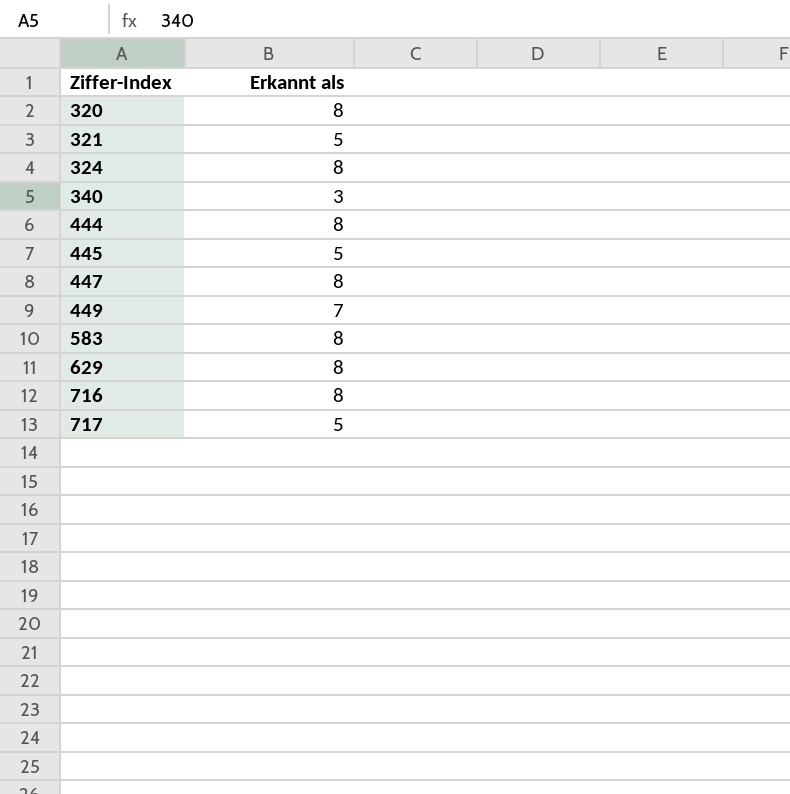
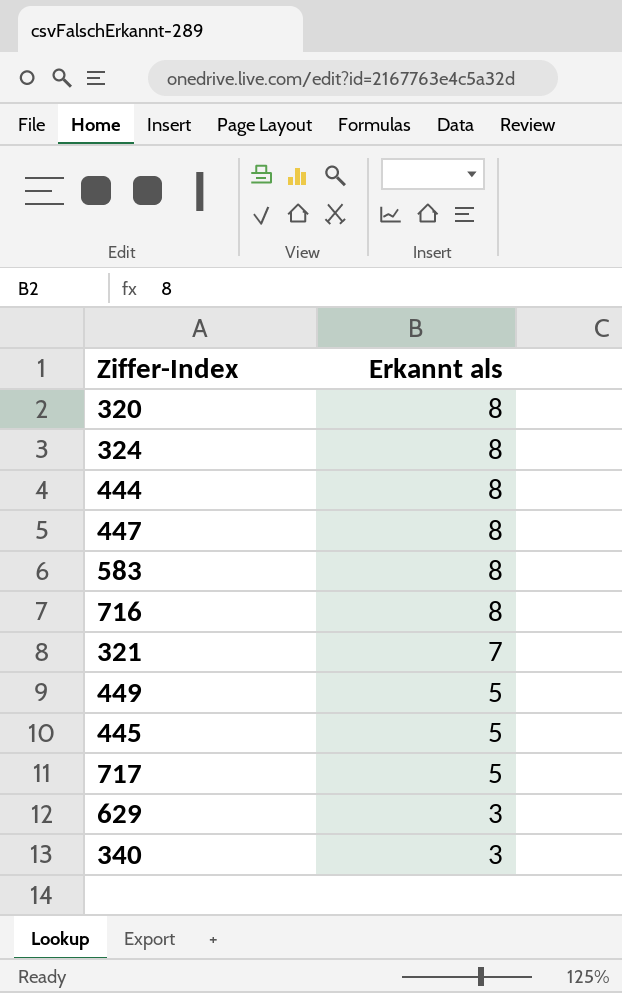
row order: Ziffer-Index ascending -> Erkannt als descending
321 | Erkannt als: 5 -> 7
449 | Erkannt als: 7 -> 5
629 | Erkannt als: 8 -> 3

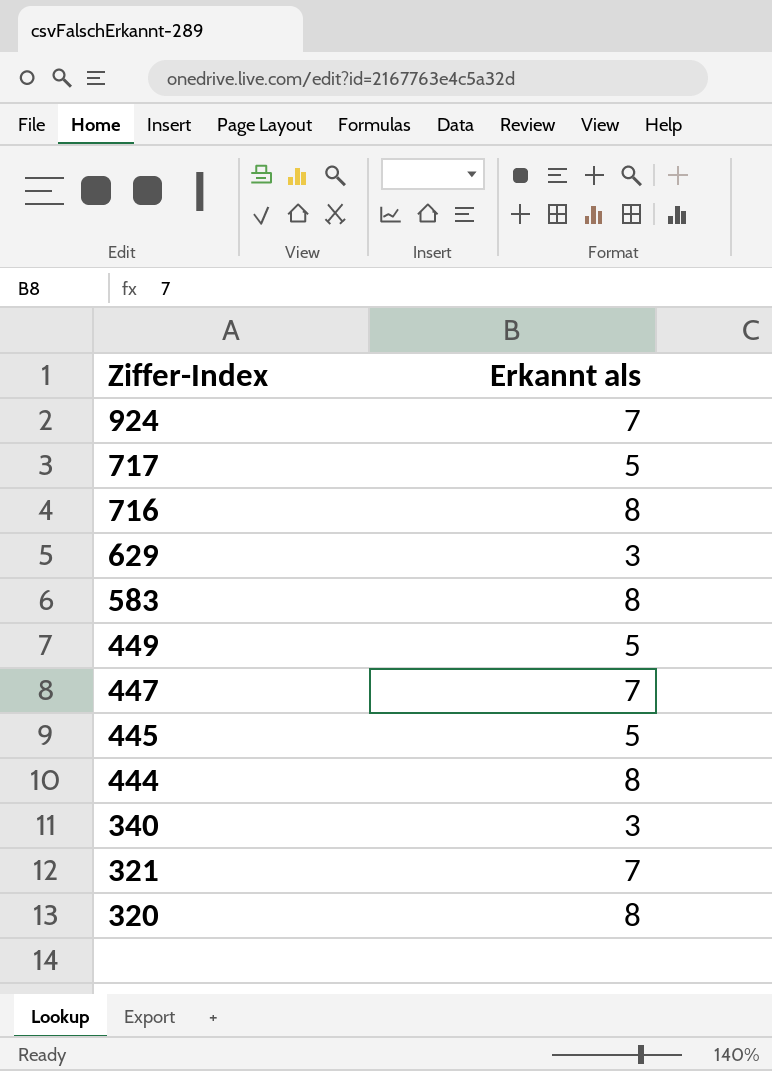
row order: Erkannt als descending -> Ziffer-Index descending
row 324: 8 -> none
row 924: none -> 7
447 | Erkannt als: 8 -> 7

